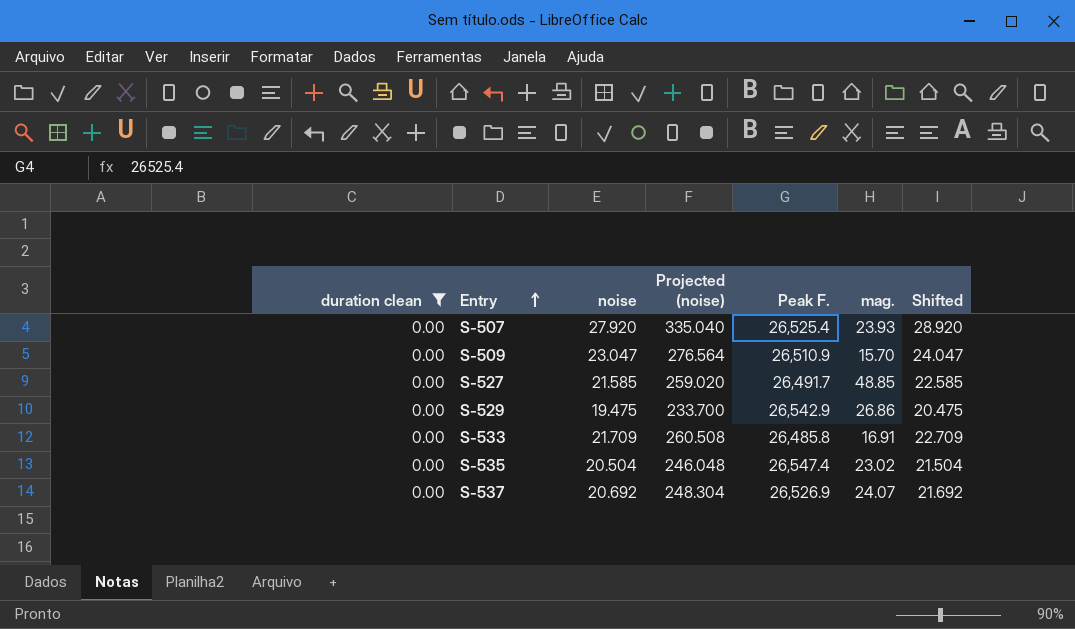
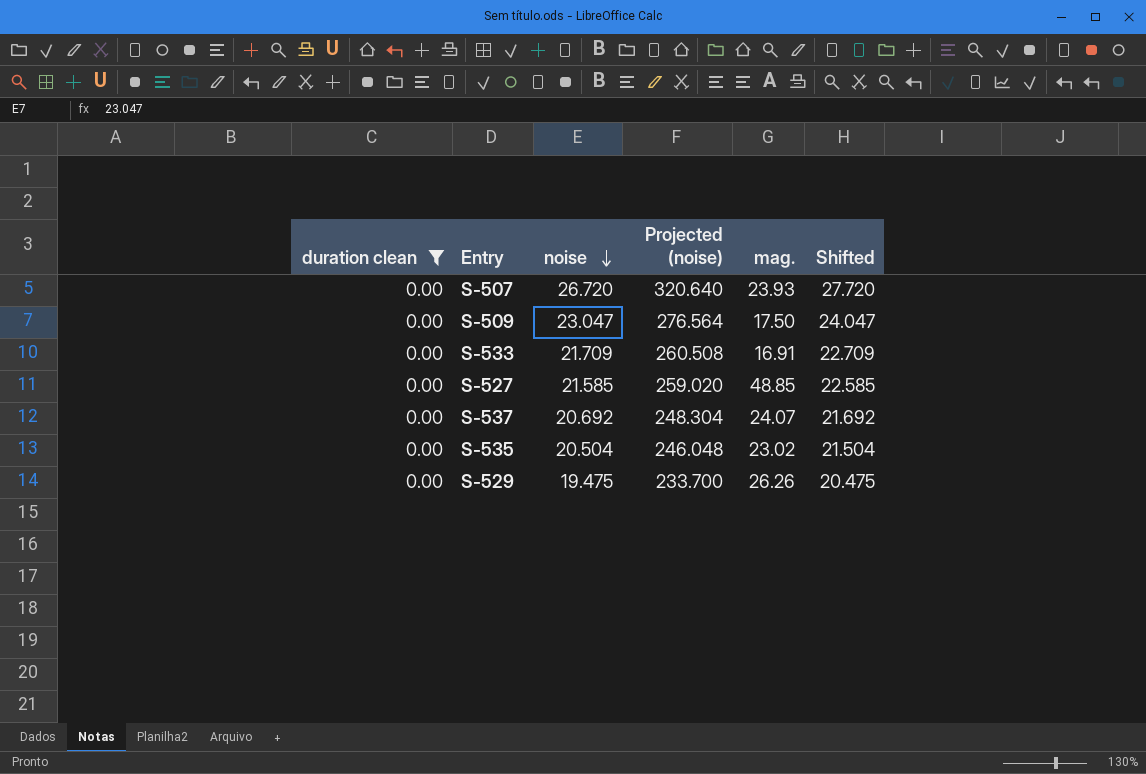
row order: Entry ascending -> noise descending
column Peak F. | position: 5 -> none
S-507 | noise: 27.920 -> 26.720
S-507 | Projected (noise): 335.040 -> 320.640
S-507 | Shifted: 28.920 -> 27.720
S-509 | mag.: 15.70 -> 17.50
S-529 | mag.: 26.86 -> 26.26

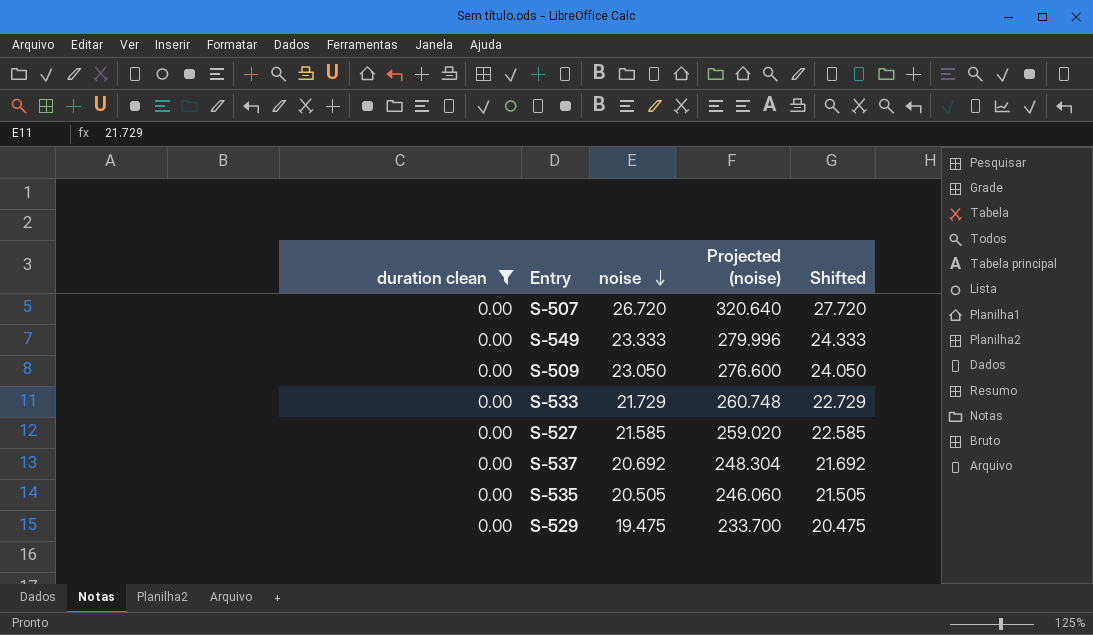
column mag. | position: 5 -> none
row S-549: none -> 0.00 | 23.333 | 279.996 | 24.333
S-509 | noise: 23.047 -> 23.050
S-509 | Projected (noise): 276.564 -> 276.600
S-509 | Shifted: 24.047 -> 24.050
S-533 | noise: 21.709 -> 21.729
S-533 | Projected (noise): 260.508 -> 260.748
S-533 | Shifted: 22.709 -> 22.729
S-535 | noise: 20.504 -> 20.505
S-535 | Projected (noise): 246.048 -> 246.060
S-535 | Shifted: 21.504 -> 21.505

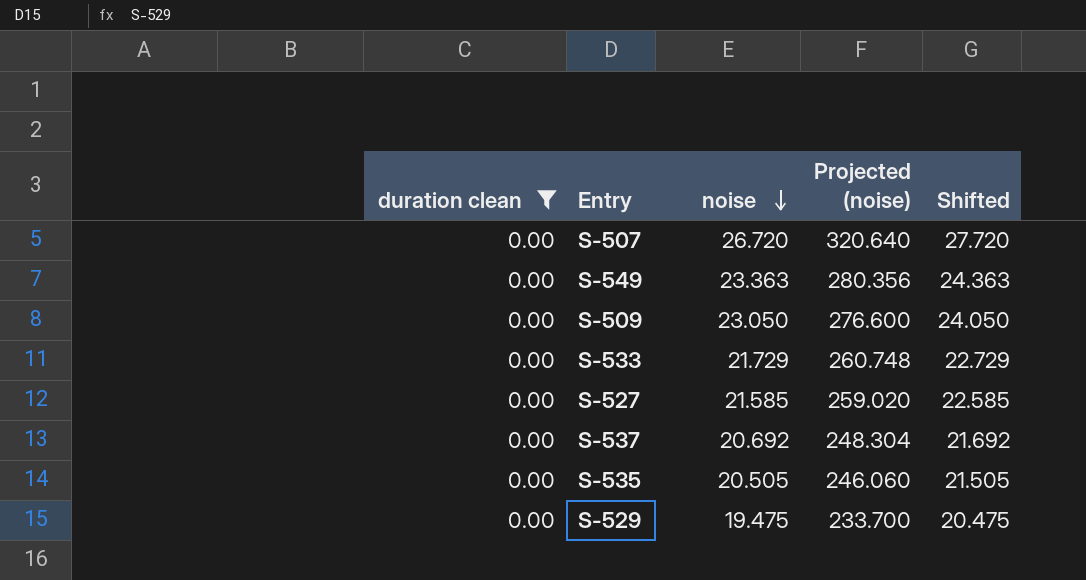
S-549 | noise: 23.333 -> 23.363
S-549 | Projected (noise): 279.996 -> 280.356
S-549 | Shifted: 24.333 -> 24.363

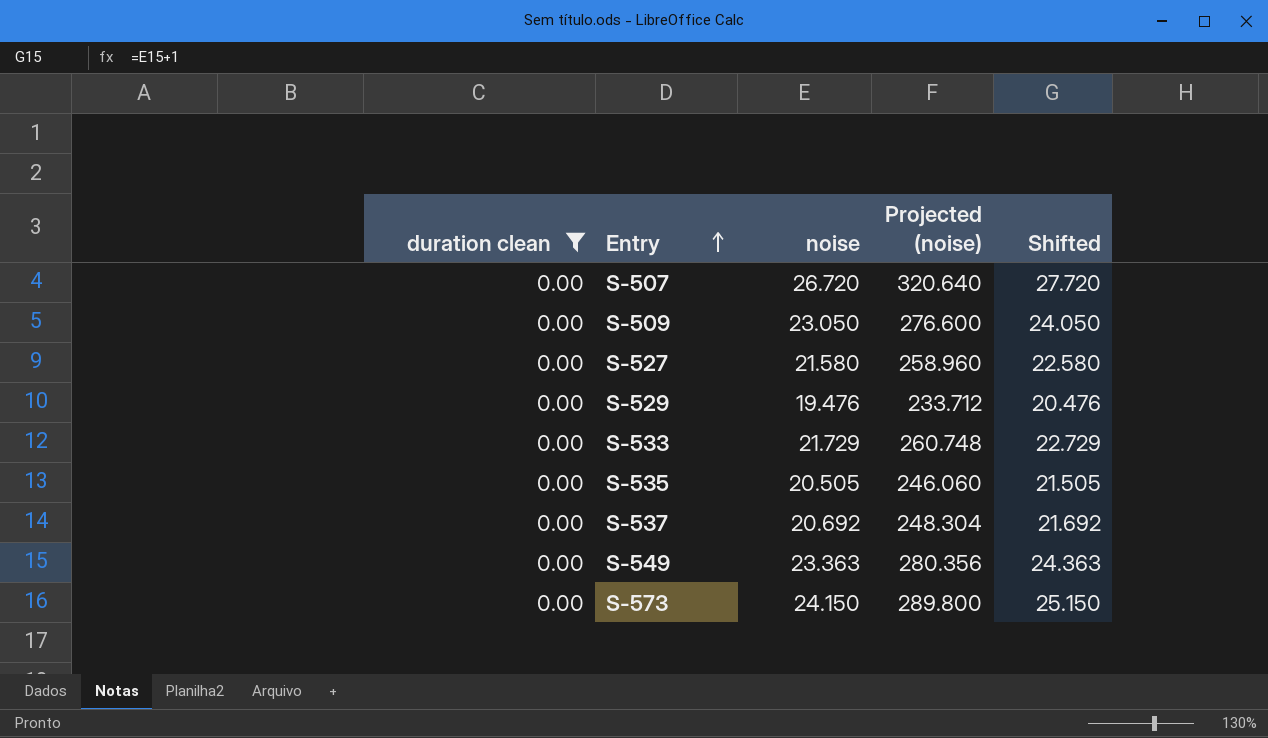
row order: noise descending -> Entry ascending
S-527 | noise: 21.585 -> 21.580
S-527 | Projected (noise): 259.020 -> 258.960
S-527 | Shifted: 22.585 -> 22.580
S-529 | noise: 19.475 -> 19.476
S-529 | Projected (noise): 233.700 -> 233.712
S-529 | Shifted: 20.475 -> 20.476
row S-573: none -> 0.00 | 24.150 | 289.800 | 25.150

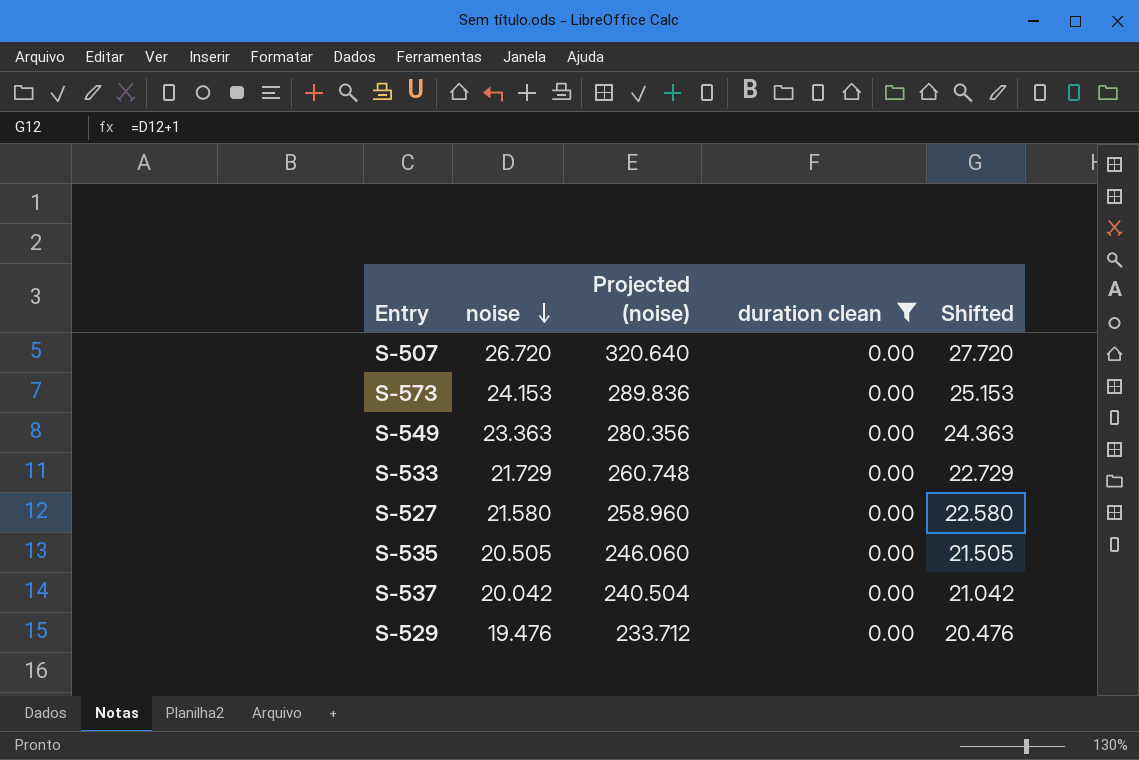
row order: Entry ascending -> noise descending
column duration clean | position: 1 -> 4
row S-509: 0.00 | 23.050 | 276.600 | 24.050 -> none
S-573 | noise: 24.150 -> 24.153
S-573 | Projected (noise): 289.800 -> 289.836
S-573 | Shifted: 25.150 -> 25.153
S-537 | noise: 20.692 -> 20.042
S-537 | Projected (noise): 248.304 -> 240.504
S-537 | Shifted: 21.692 -> 21.042

